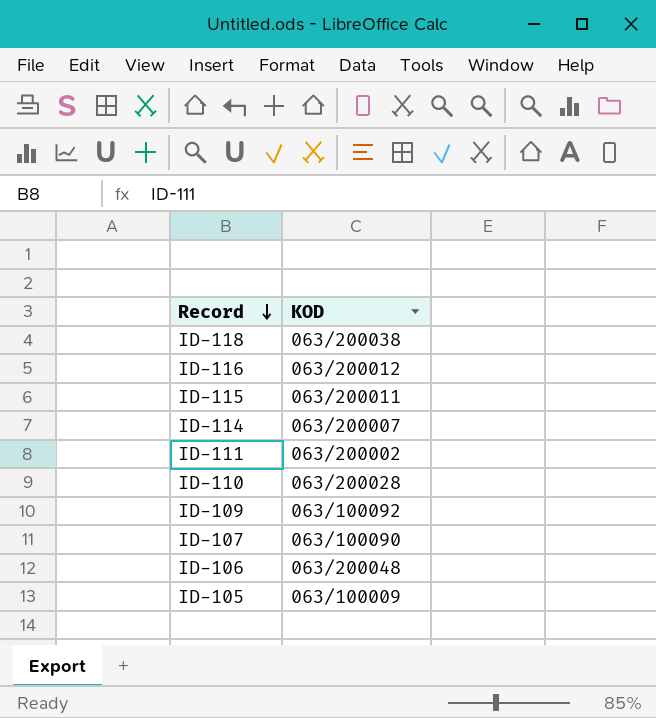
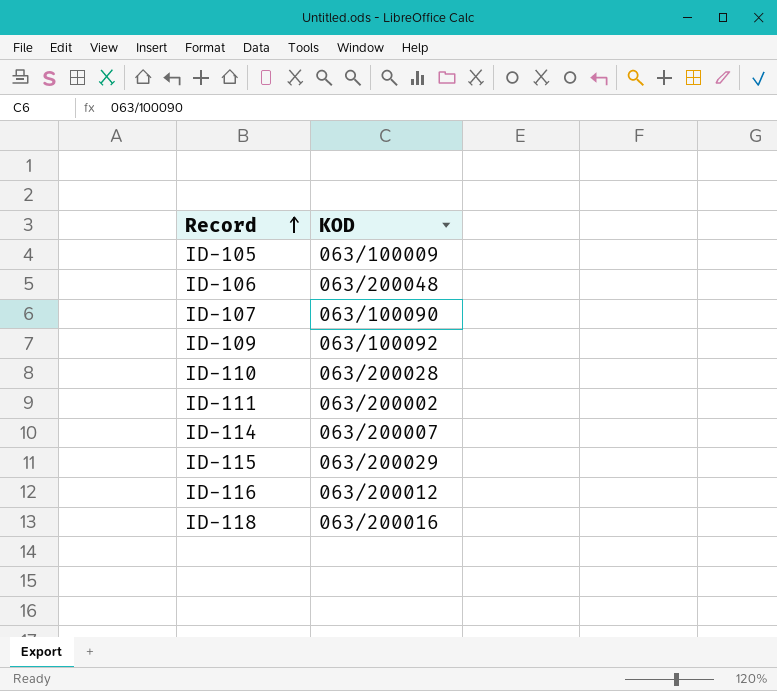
row order: Record descending -> Record ascending
ID-115 | KOD: 063/200011 -> 063/200029
ID-118 | KOD: 063/200038 -> 063/200016

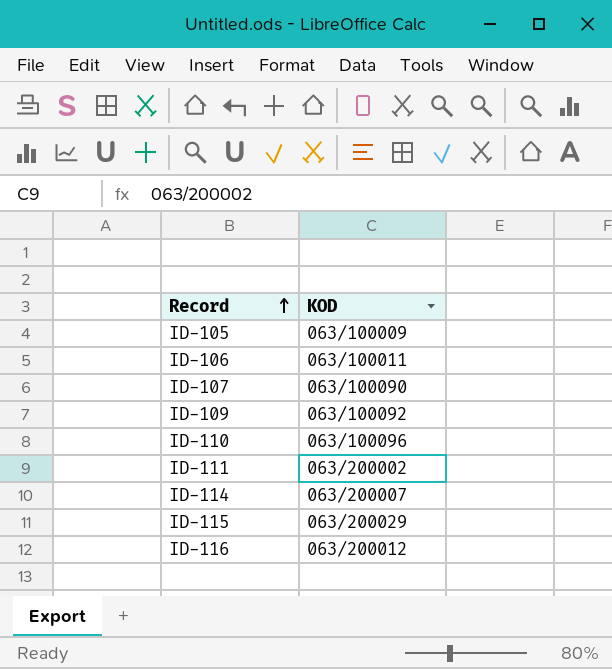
row ID-118: 063/200016 -> none
ID-106 | KOD: 063/200048 -> 063/100011
ID-110 | KOD: 063/200028 -> 063/100096

